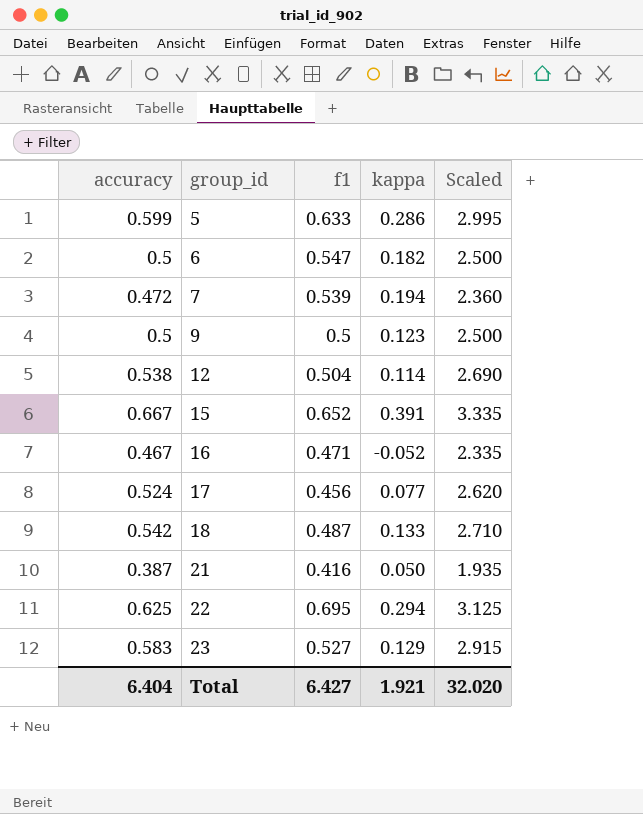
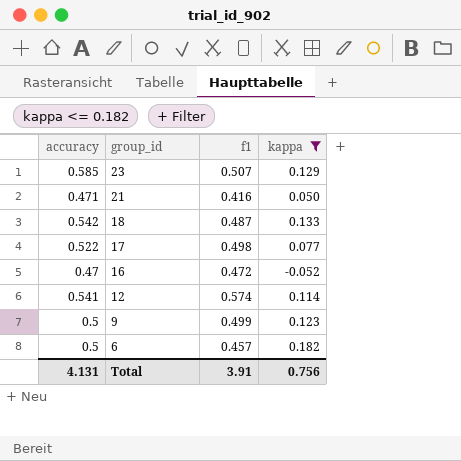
filter: none -> kappa <= 0.182
row order: group_id ascending -> group_id descending
column Scaled | formula: [accuracy] * 5 -> none
23 | accuracy: 0.583 -> 0.585
23 | f1: 0.527 -> 0.507
21 | accuracy: 0.387 -> 0.471
17 | accuracy: 0.524 -> 0.522
17 | f1: 0.456 -> 0.498
16 | accuracy: 0.467 -> 0.47
16 | f1: 0.471 -> 0.472
12 | accuracy: 0.538 -> 0.541
12 | f1: 0.504 -> 0.574
9 | f1: 0.5 -> 0.499
6 | f1: 0.547 -> 0.457
Total | accuracy: 6.404 -> 4.131
Total | f1: 6.427 -> 3.91
Total | kappa: 1.921 -> 0.756

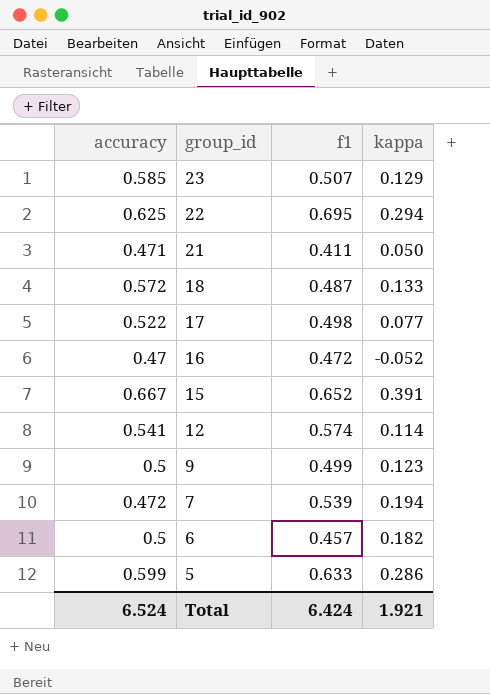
filter: kappa <= 0.182 -> none
21 | f1: 0.416 -> 0.411
18 | accuracy: 0.542 -> 0.572
Total | accuracy: 4.131 -> 6.524
Total | f1: 3.91 -> 6.424
Total | kappa: 0.756 -> 1.921

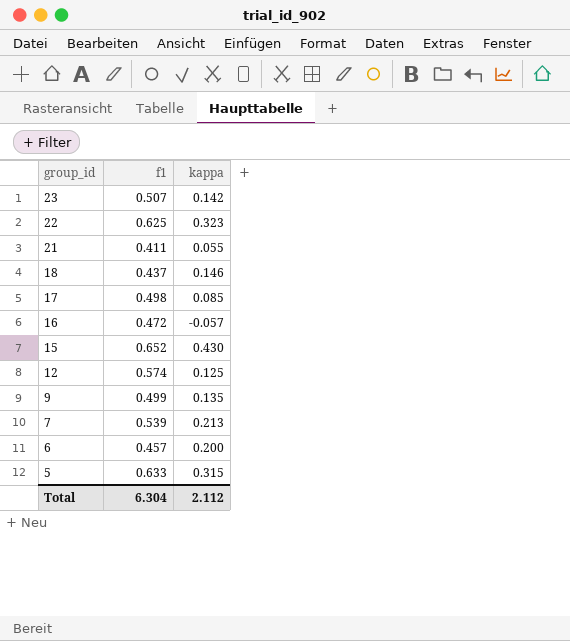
column accuracy | position: 1 -> none
23 | kappa: 0.129 -> 0.142
22 | f1: 0.695 -> 0.625
22 | kappa: 0.294 -> 0.323
21 | kappa: 0.050 -> 0.055
18 | f1: 0.487 -> 0.437
18 | kappa: 0.133 -> 0.146
17 | kappa: 0.077 -> 0.085
16 | kappa: -0.052 -> -0.057
15 | kappa: 0.391 -> 0.430
12 | kappa: 0.114 -> 0.125
9 | kappa: 0.123 -> 0.135
7 | kappa: 0.194 -> 0.213
6 | kappa: 0.182 -> 0.200
5 | kappa: 0.286 -> 0.315
Total | f1: 6.424 -> 6.304
Total | kappa: 1.921 -> 2.112

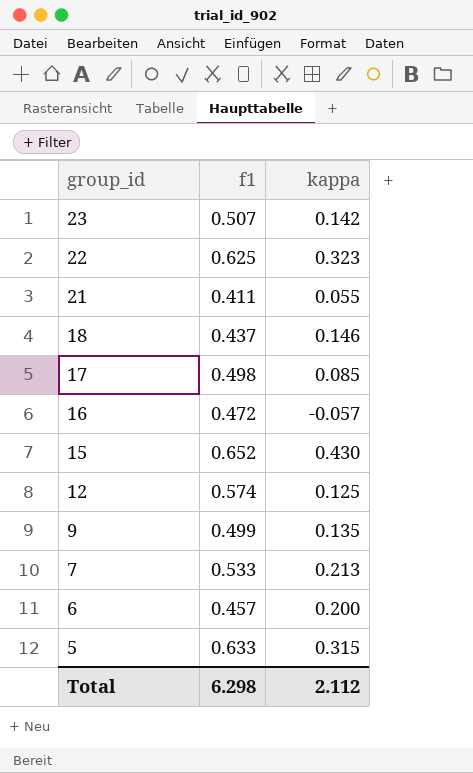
7 | f1: 0.539 -> 0.533
Total | f1: 6.304 -> 6.298

